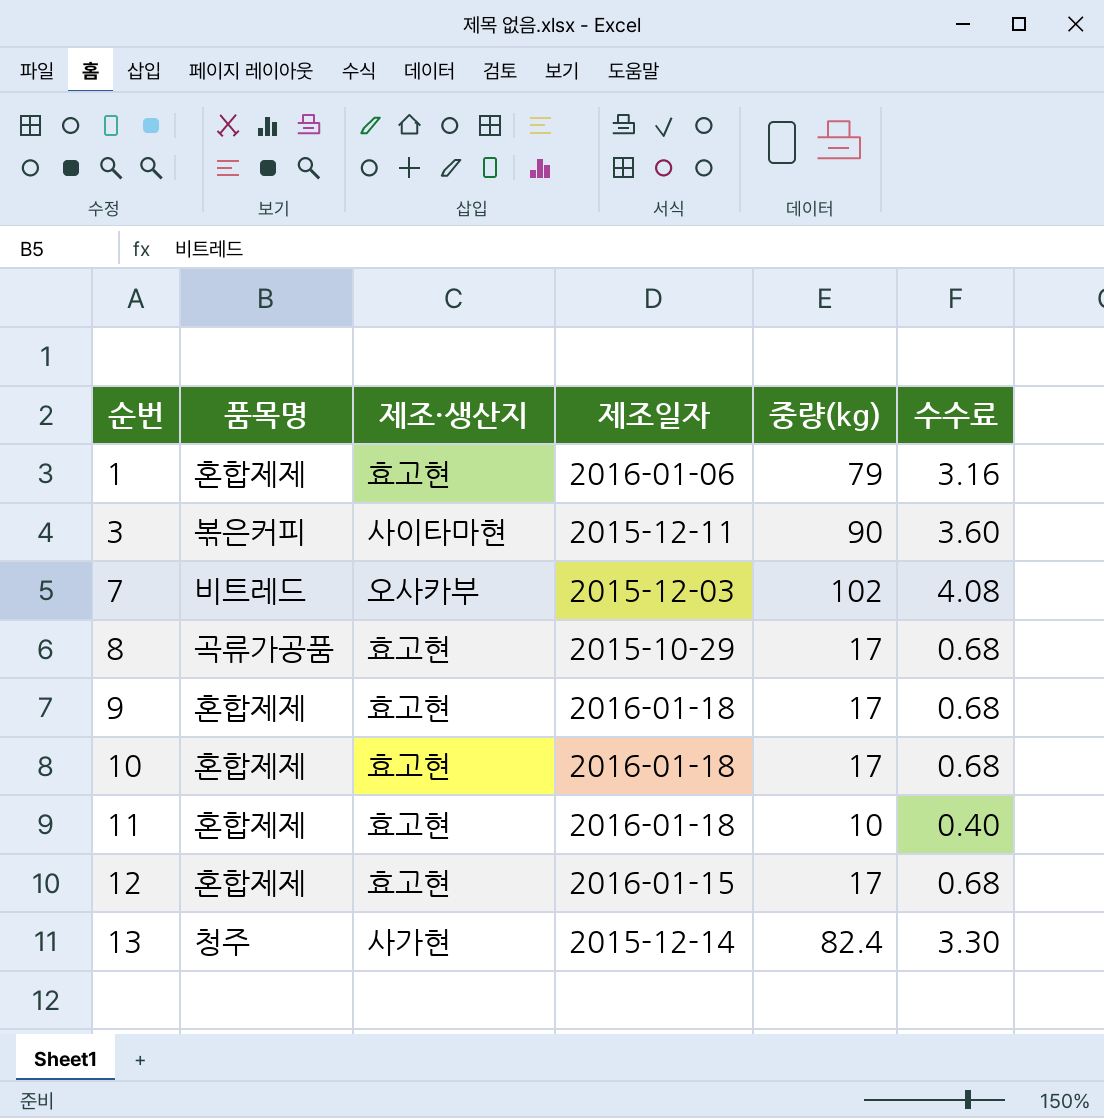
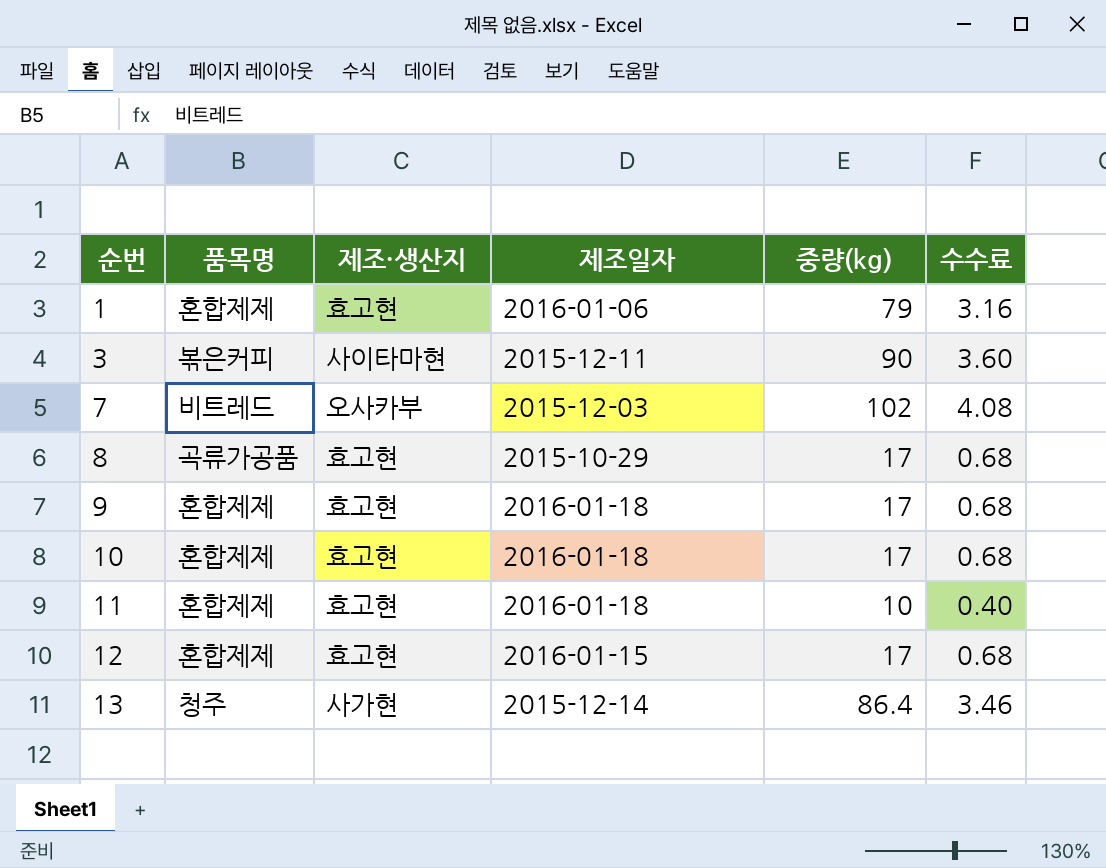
13 | 중량(kg): 82.4 -> 86.4
13 | 수수료: 3.30 -> 3.46

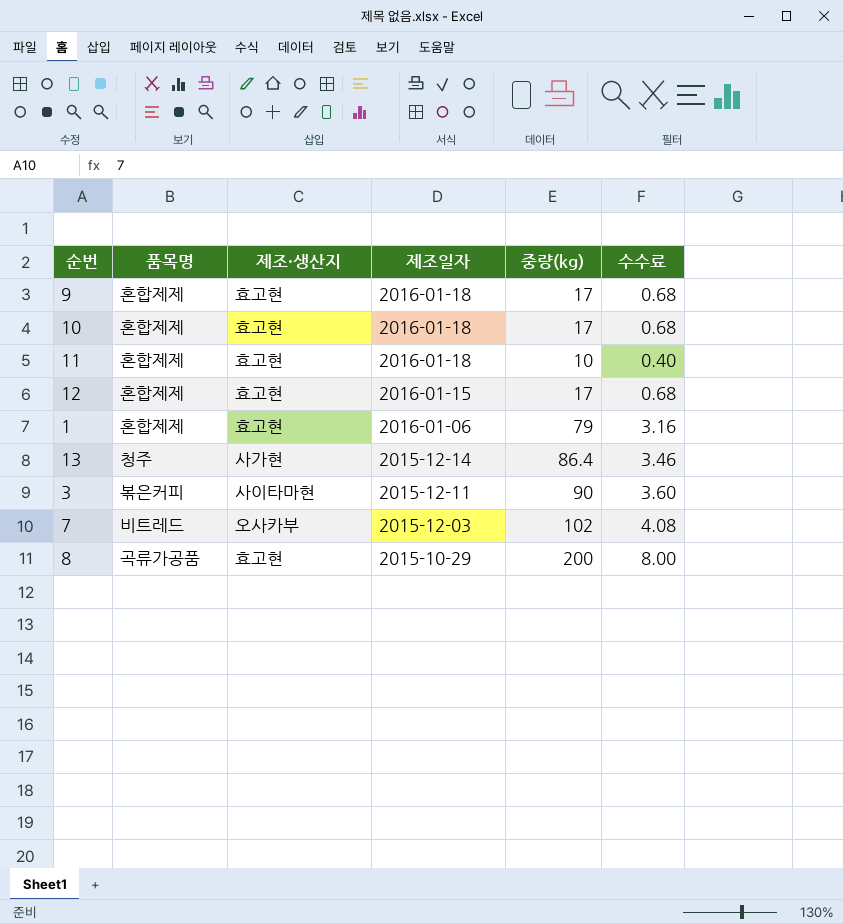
row order: 순번 ascending -> 제조일자 descending
8 | 중량(kg): 17 -> 200
8 | 수수료: 0.68 -> 8.00

